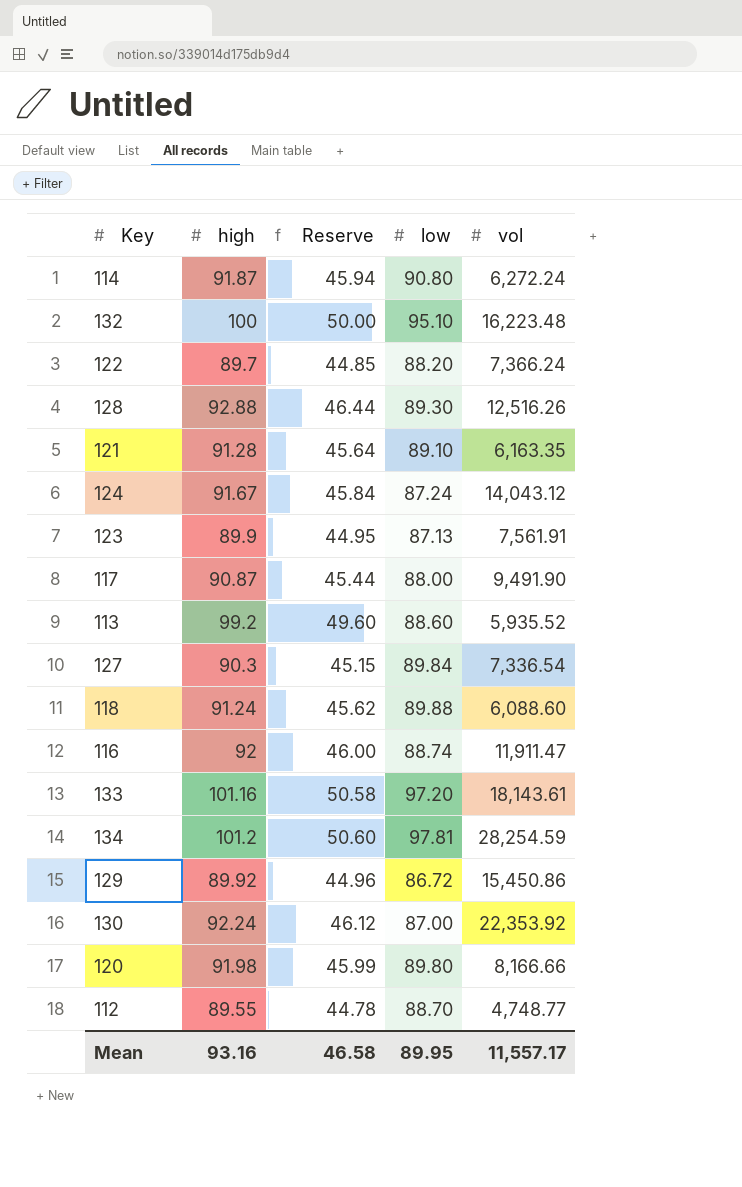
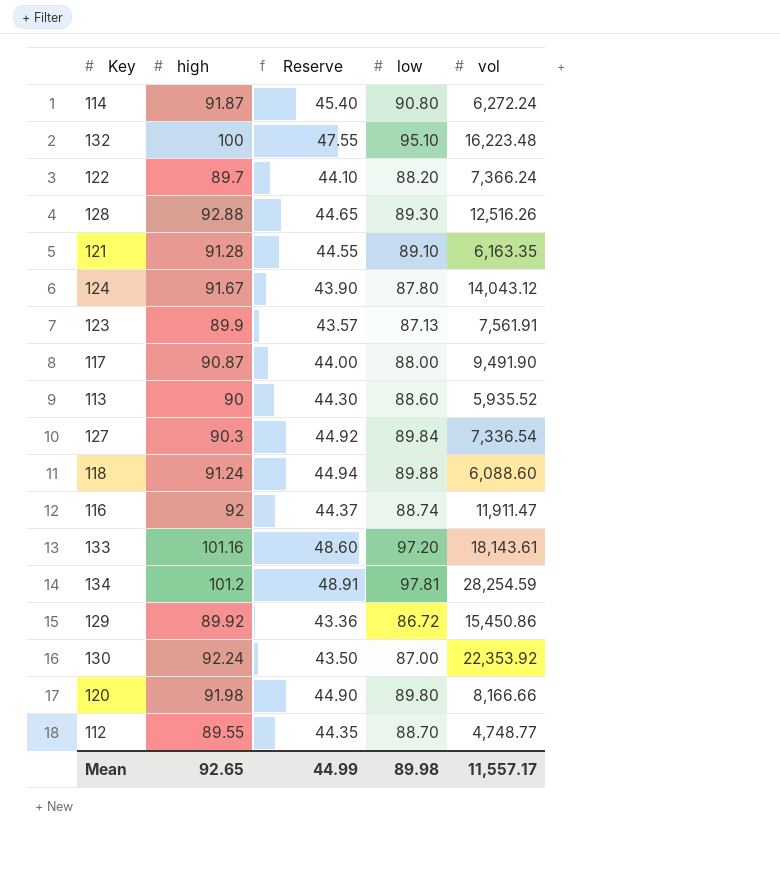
column Reserve | formula: [high] * 0.5 -> [low] * 0.5
124 | low: 87.24 -> 87.80
113 | high: 99.2 -> 90
Mean | high: 93.16 -> 92.65
Mean | Reserve: 46.58 -> 44.99
Mean | low: 89.95 -> 89.98

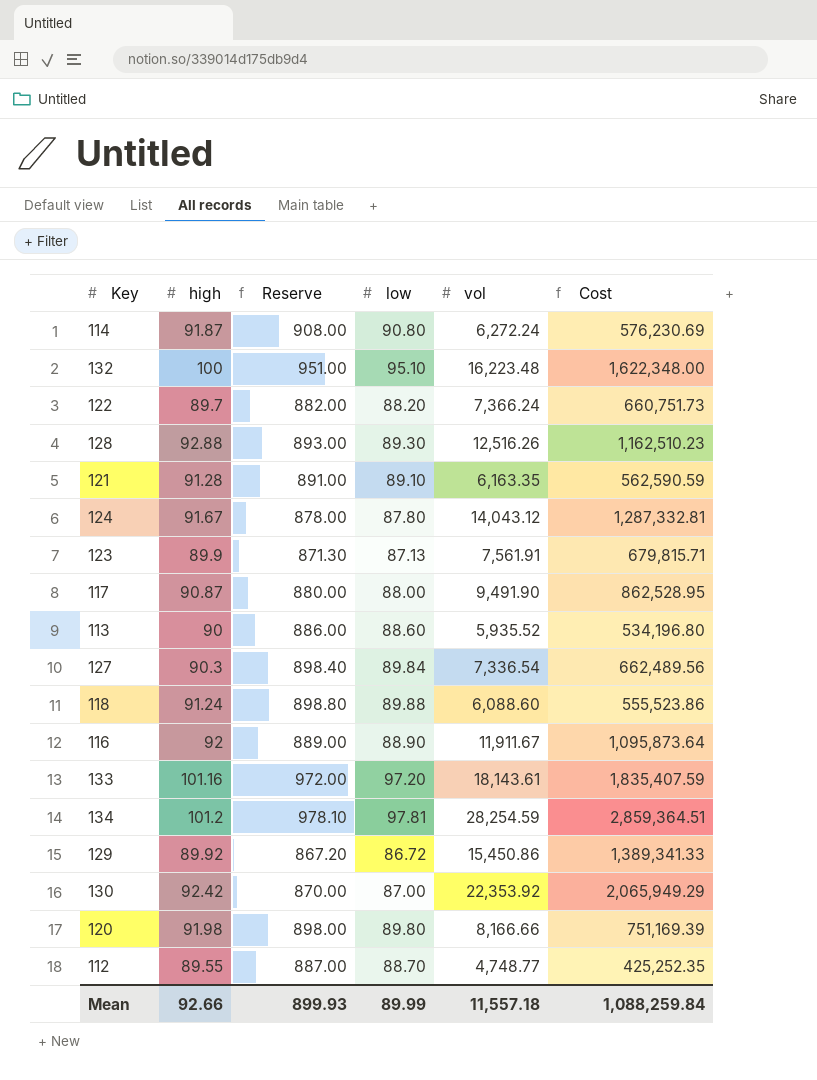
column Reserve | formula: [low] * 0.5 -> [low] * 10
column Cost | formula: none -> [high] * [vol]
116 | low: 88.74 -> 88.90
116 | vol: 11,911.47 -> 11,911.67
130 | high: 92.24 -> 92.42
Mean | high: 92.65 -> 92.66
Mean | Reserve: 44.99 -> 899.93
Mean | low: 89.98 -> 89.99
Mean | vol: 11,557.17 -> 11,557.18

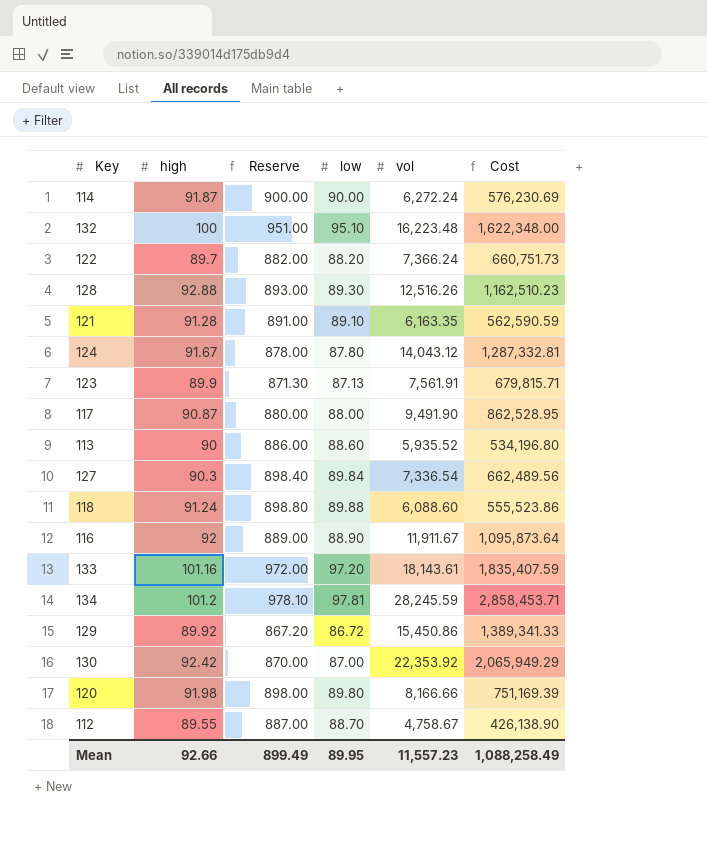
114 | Reserve: 908.00 -> 900.00
114 | low: 90.80 -> 90.00
134 | vol: 28,254.59 -> 28,245.59
134 | Cost: 2,859,364.51 -> 2,858,453.71
112 | vol: 4,748.77 -> 4,758.67
112 | Cost: 425,252.35 -> 426,138.90
Mean | Reserve: 899.93 -> 899.49
Mean | low: 89.99 -> 89.95
Mean | vol: 11,557.18 -> 11,557.23
Mean | Cost: 1,088,259.84 -> 1,088,258.49

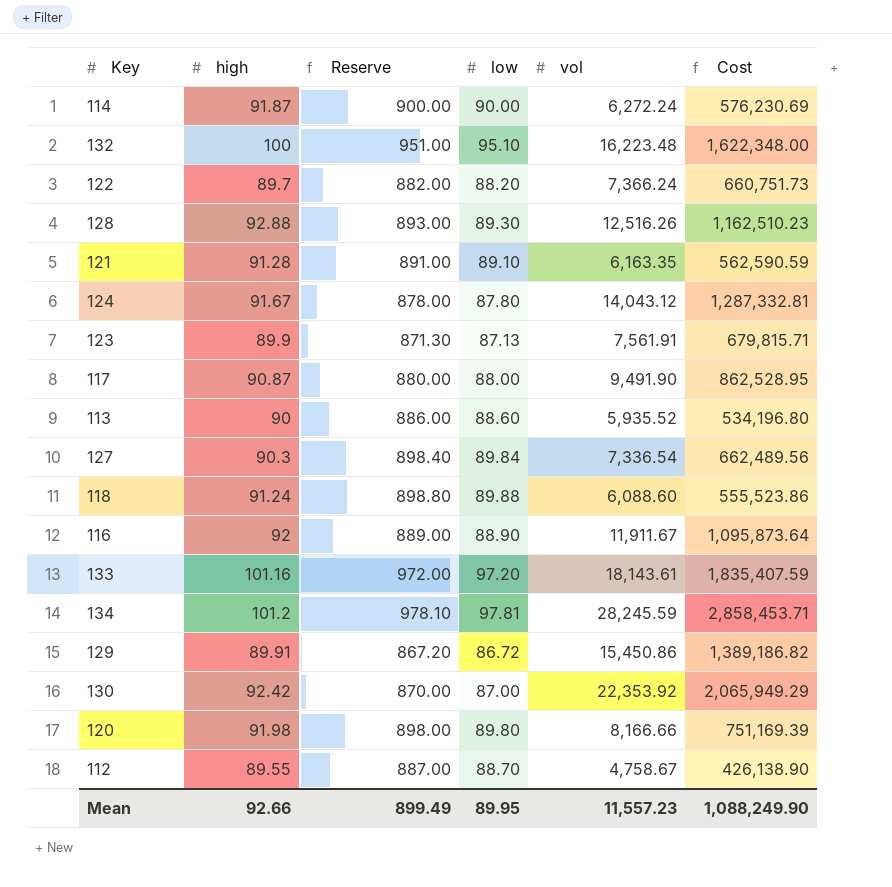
129 | high: 89.92 -> 89.91
129 | Cost: 1,389,341.33 -> 1,389,186.82
Mean | Cost: 1,088,258.49 -> 1,088,249.90

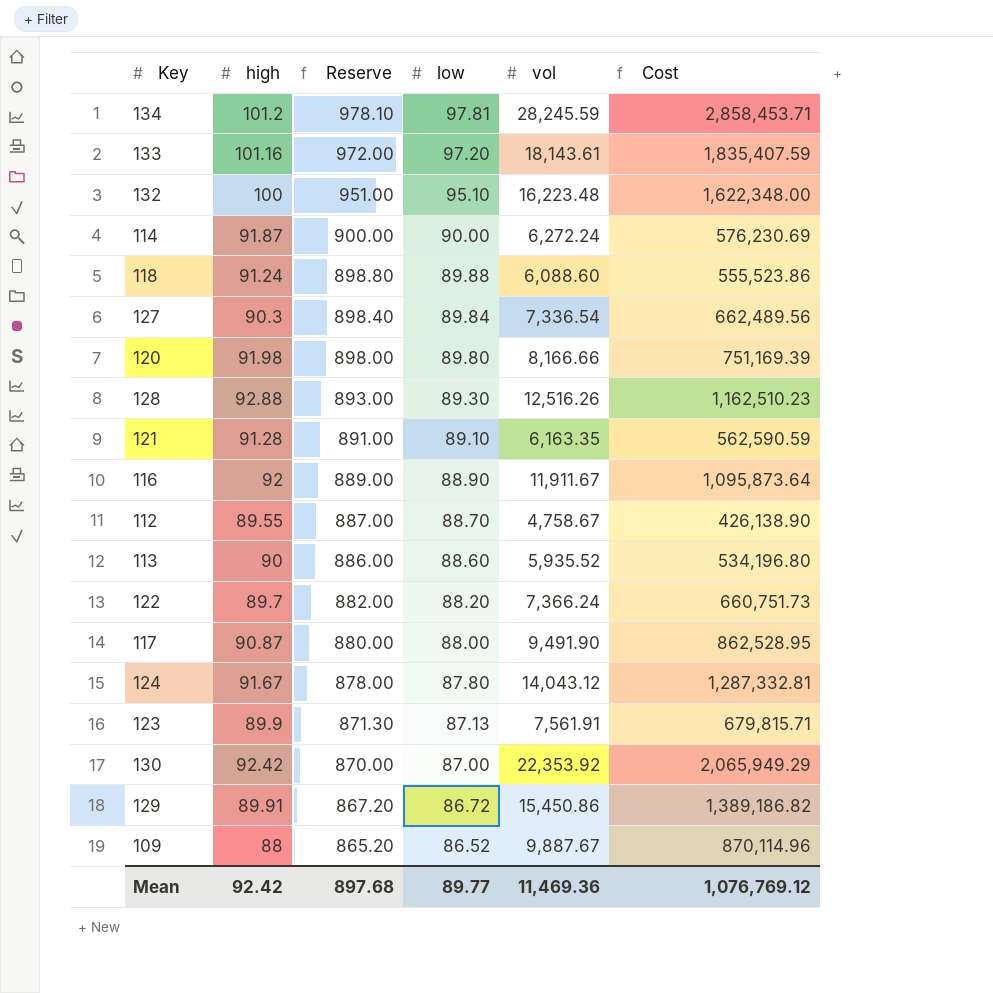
row order: none -> Reserve descending
row 109: none -> 88 | 865.20 | 86.52 | 9,887.67 | 870,114.96
Mean | high: 92.66 -> 92.42
Mean | Reserve: 899.49 -> 897.68
Mean | low: 89.95 -> 89.77
Mean | vol: 11,557.23 -> 11,469.36
Mean | Cost: 1,088,249.90 -> 1,076,769.12

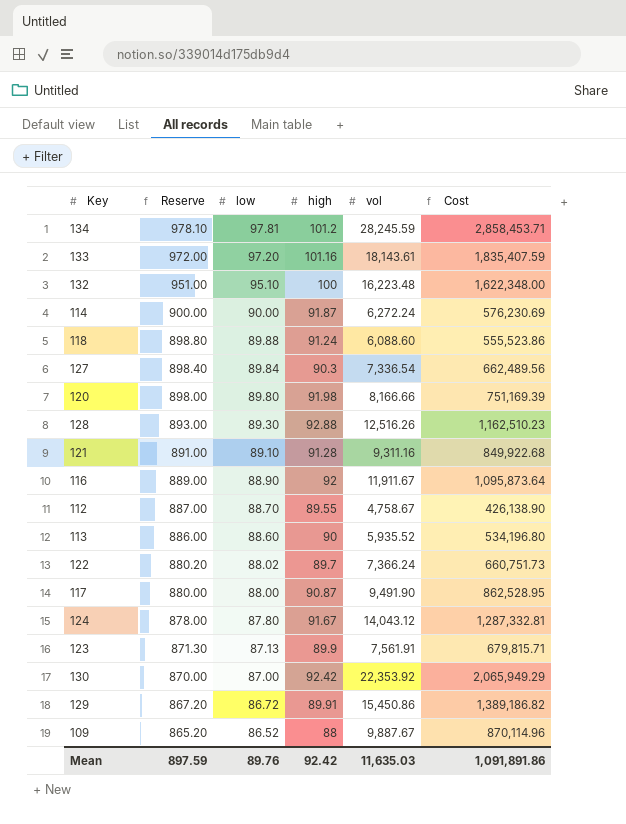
column high | position: 2 -> 4
121 | vol: 6,163.35 -> 9,311.16
121 | Cost: 562,590.59 -> 849,922.68
122 | Reserve: 882.00 -> 880.20
122 | low: 88.20 -> 88.02
Mean | Reserve: 897.68 -> 897.59
Mean | low: 89.77 -> 89.76
Mean | vol: 11,469.36 -> 11,635.03
Mean | Cost: 1,076,769.12 -> 1,091,891.86

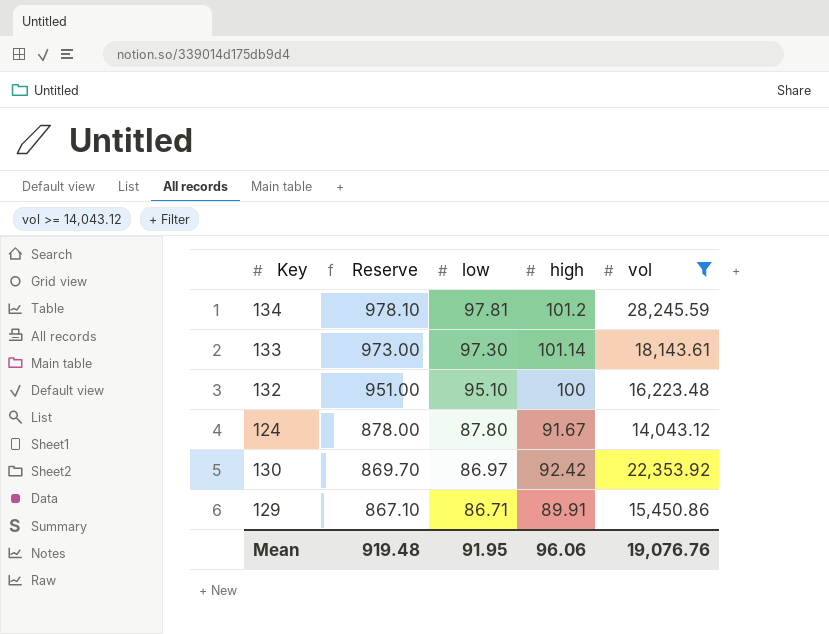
filter: none -> vol >= 14,043.12
column Cost | formula: [high] * [vol] -> none
133 | Reserve: 972.00 -> 973.00
133 | low: 97.20 -> 97.30
133 | high: 101.16 -> 101.14
130 | Reserve: 870.00 -> 869.70
130 | low: 87.00 -> 86.97
129 | Reserve: 867.20 -> 867.10
129 | low: 86.72 -> 86.71
Mean | Reserve: 897.59 -> 919.48
Mean | low: 89.76 -> 91.95
Mean | high: 92.42 -> 96.06
Mean | vol: 11,635.03 -> 19,076.76

